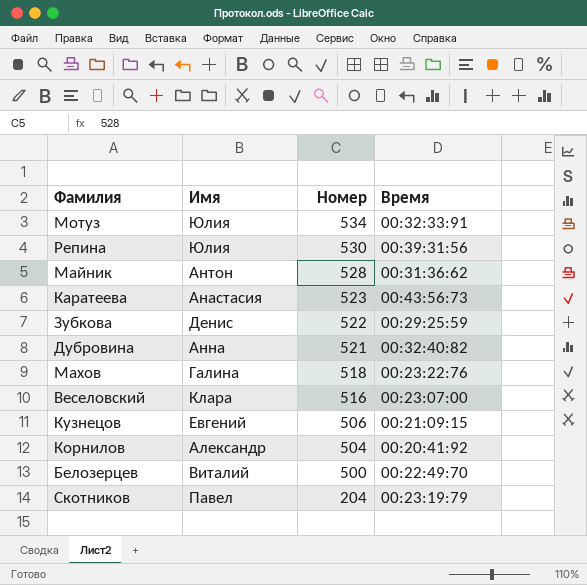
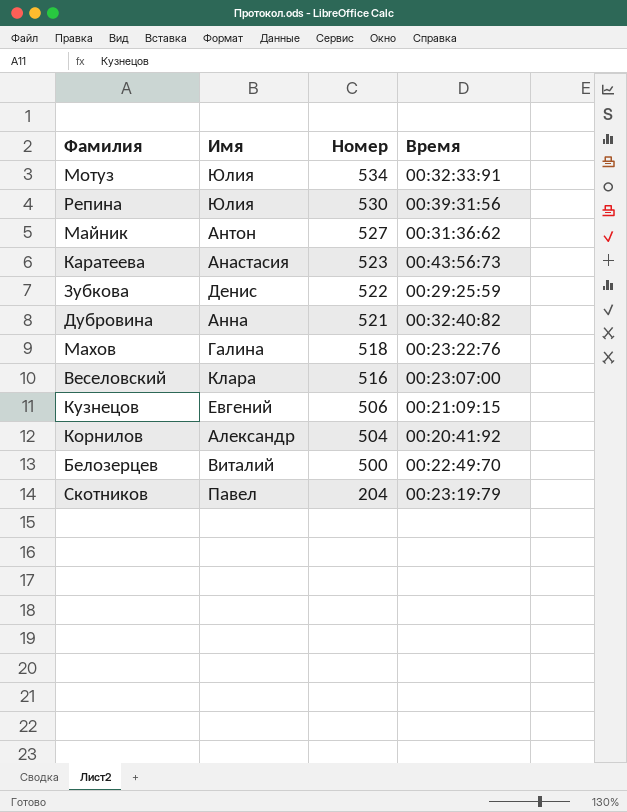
Майник | Номер: 528 -> 527

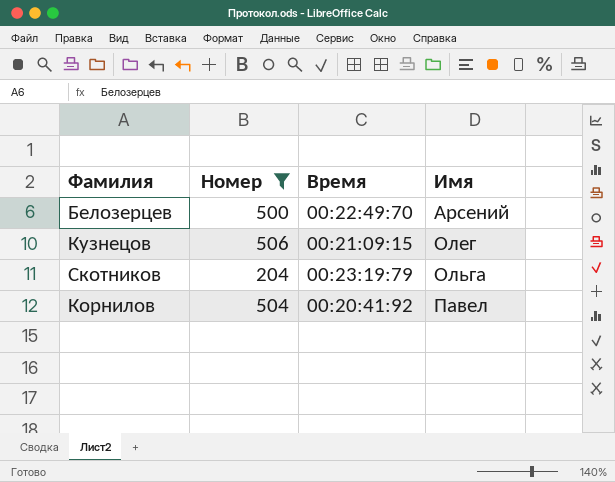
filter: none -> Номер <= 506
row order: Номер descending -> Имя ascending
column Имя | position: 2 -> 4
Белозерцев | Имя: Виталий -> Арсений
Кузнецов | Имя: Евгений -> Олег
Скотников | Имя: Павел -> Ольга
Корнилов | Имя: Александр -> Павел

